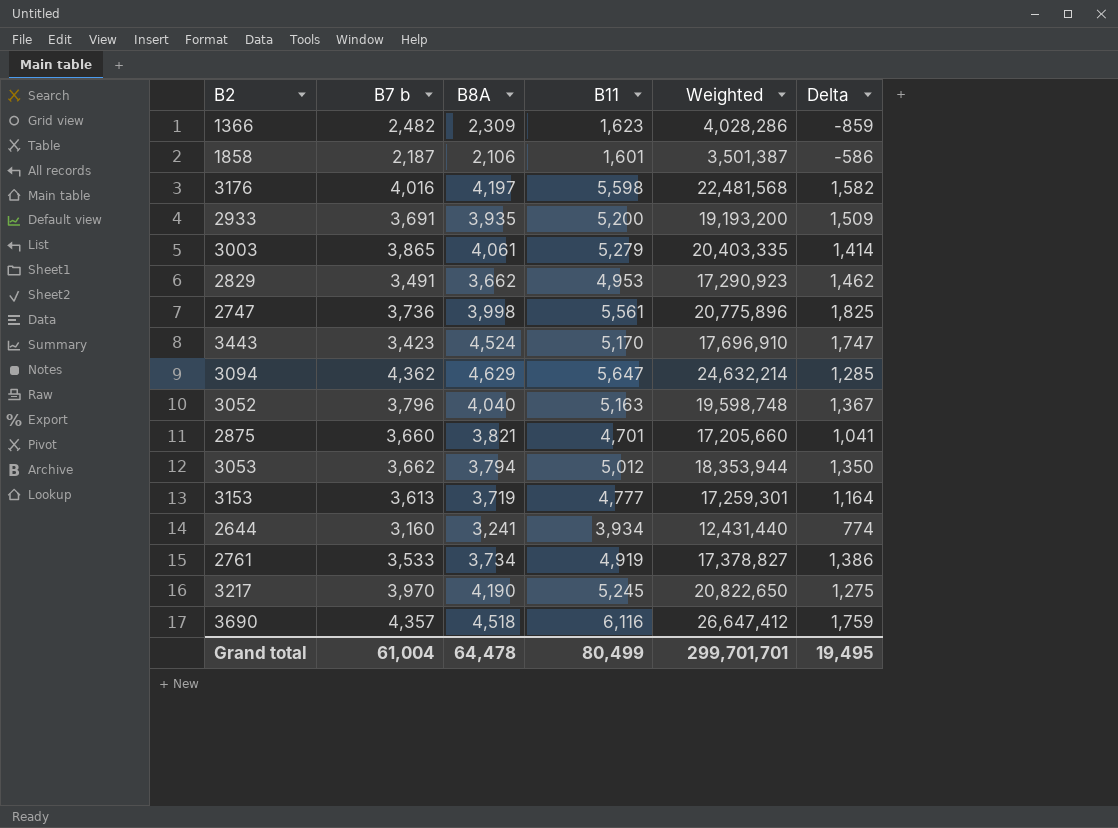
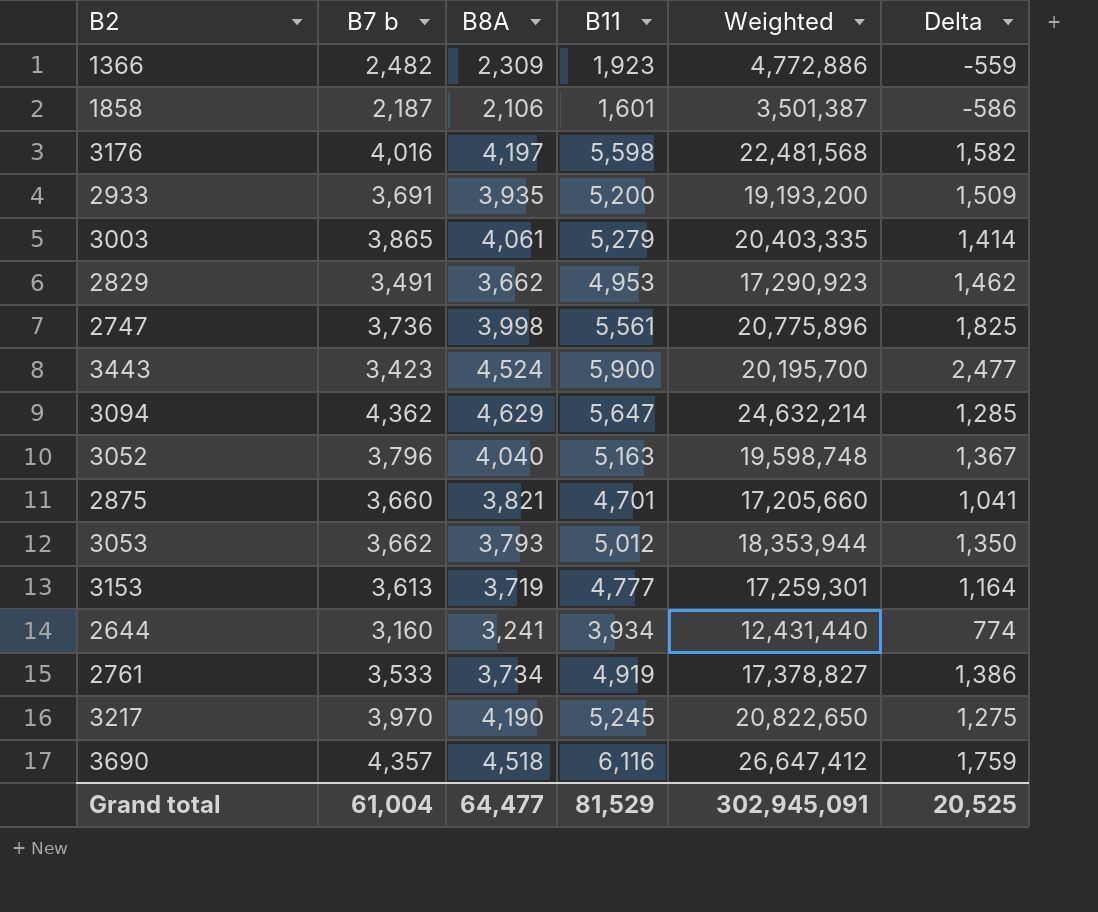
1366 | B11: 1,623 -> 1,923
1366 | Weighted: 4,028,286 -> 4,772,886
1366 | Delta: -859 -> -559
3443 | B11: 5,170 -> 5,900
3443 | Weighted: 17,696,910 -> 20,195,700
3443 | Delta: 1,747 -> 2,477
3053 | B8A: 3,794 -> 3,793
Grand total | B8A: 64,478 -> 64,477
Grand total | B11: 80,499 -> 81,529
Grand total | Weighted: 299,701,701 -> 302,945,091
Grand total | Delta: 19,495 -> 20,525

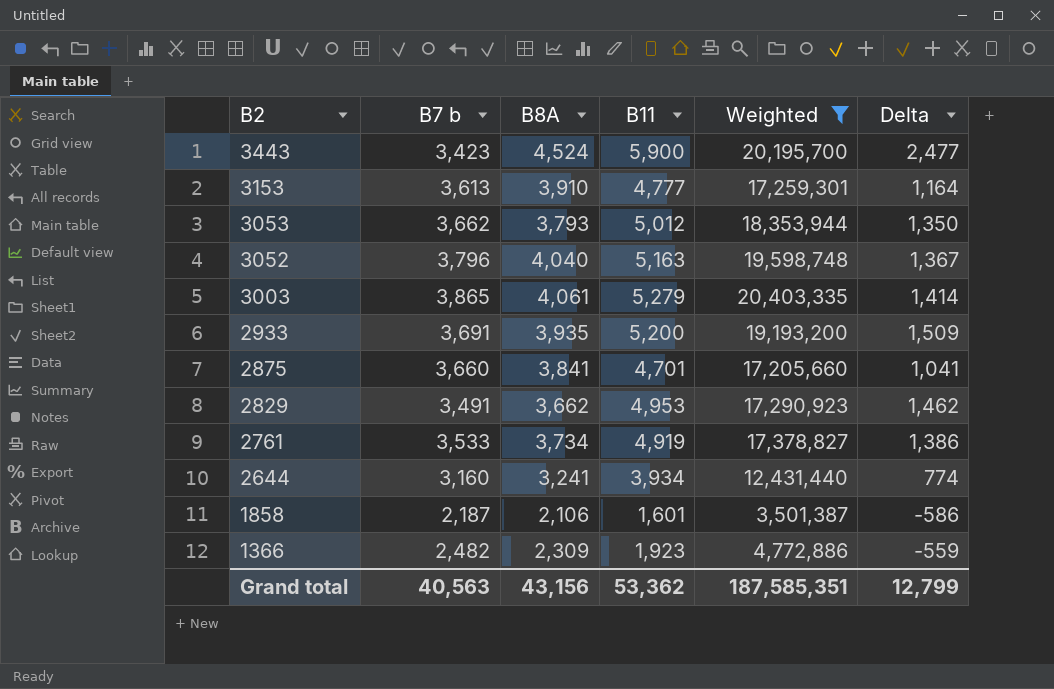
filter: none -> Weighted <= 20,403,335
row order: none -> B2 descending
3153 | B8A: 3,719 -> 3,910
2875 | B8A: 3,821 -> 3,841
Grand total | B7 b: 61,004 -> 40,563
Grand total | B8A: 64,477 -> 43,156
Grand total | B11: 81,529 -> 53,362
Grand total | Weighted: 302,945,091 -> 187,585,351
Grand total | Delta: 20,525 -> 12,799

